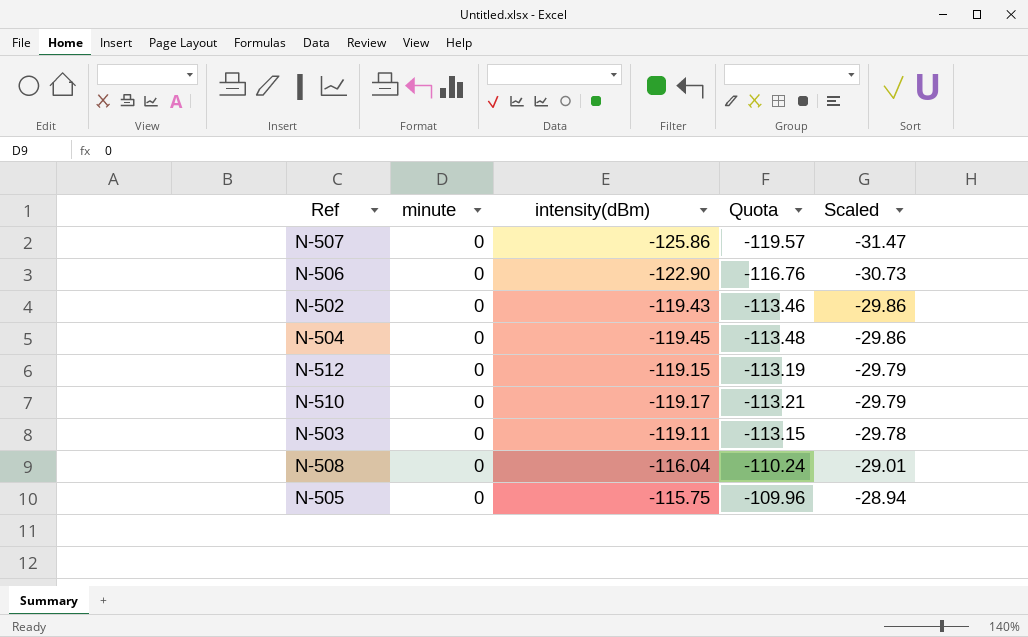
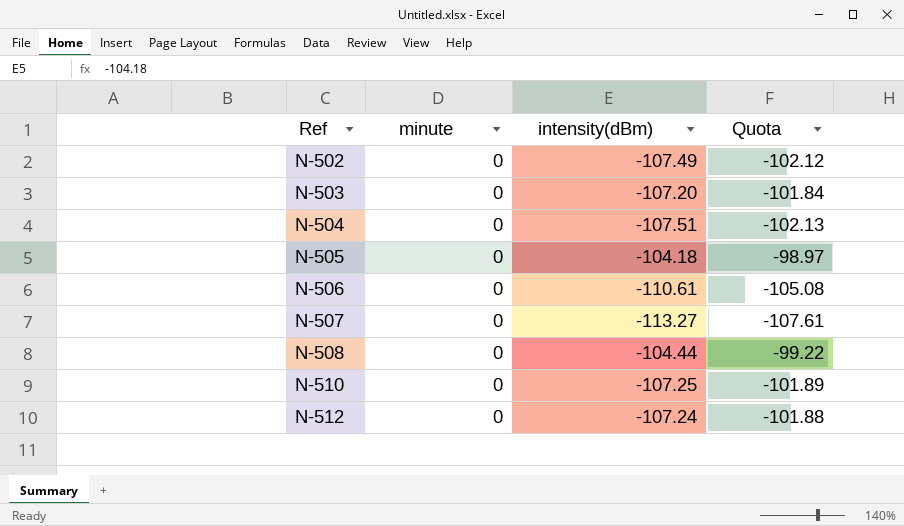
row order: Scaled ascending -> Ref ascending
column Scaled | formula: [intensity(dBm)] * 0.25 -> none
N-502 | intensity(dBm): -119.43 -> -107.49
N-502 | Quota: -113.46 -> -102.12
N-503 | intensity(dBm): -119.11 -> -107.20
N-503 | Quota: -113.15 -> -101.84
N-504 | intensity(dBm): -119.45 -> -107.51
N-504 | Quota: -113.48 -> -102.13
N-505 | intensity(dBm): -115.75 -> -104.18
N-505 | Quota: -109.96 -> -98.97
N-506 | intensity(dBm): -122.90 -> -110.61
N-506 | Quota: -116.76 -> -105.08
N-507 | intensity(dBm): -125.86 -> -113.27
N-507 | Quota: -119.57 -> -107.61
N-508 | intensity(dBm): -116.04 -> -104.44
N-508 | Quota: -110.24 -> -99.22
N-510 | intensity(dBm): -119.17 -> -107.25
N-510 | Quota: -113.21 -> -101.89
N-512 | intensity(dBm): -119.15 -> -107.24
N-512 | Quota: -113.19 -> -101.88

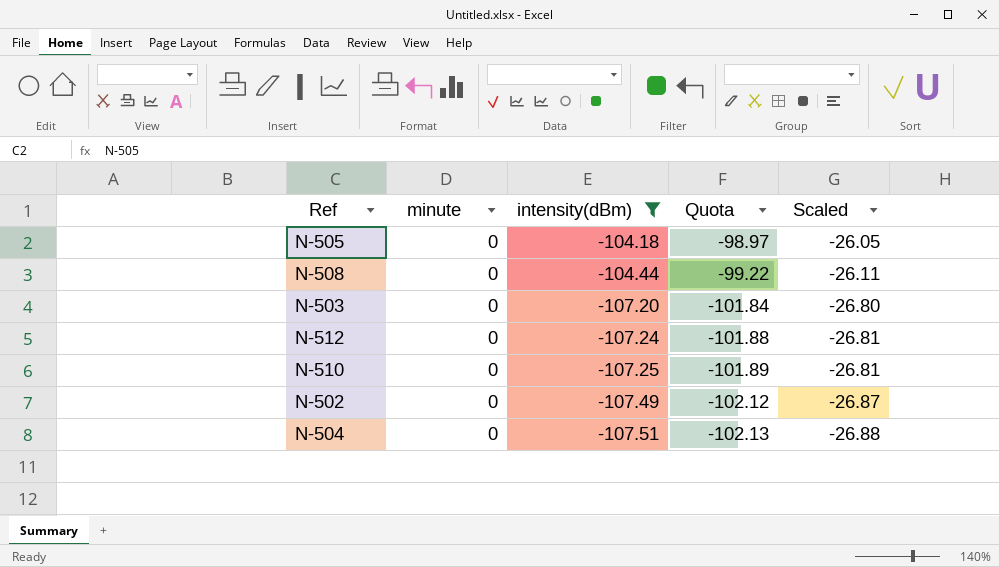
filter: none -> intensity(dBm) >= -107.51
row order: Ref ascending -> intensity(dBm) descending
column Scaled | formula: none -> [intensity(dBm)] * 0.25

